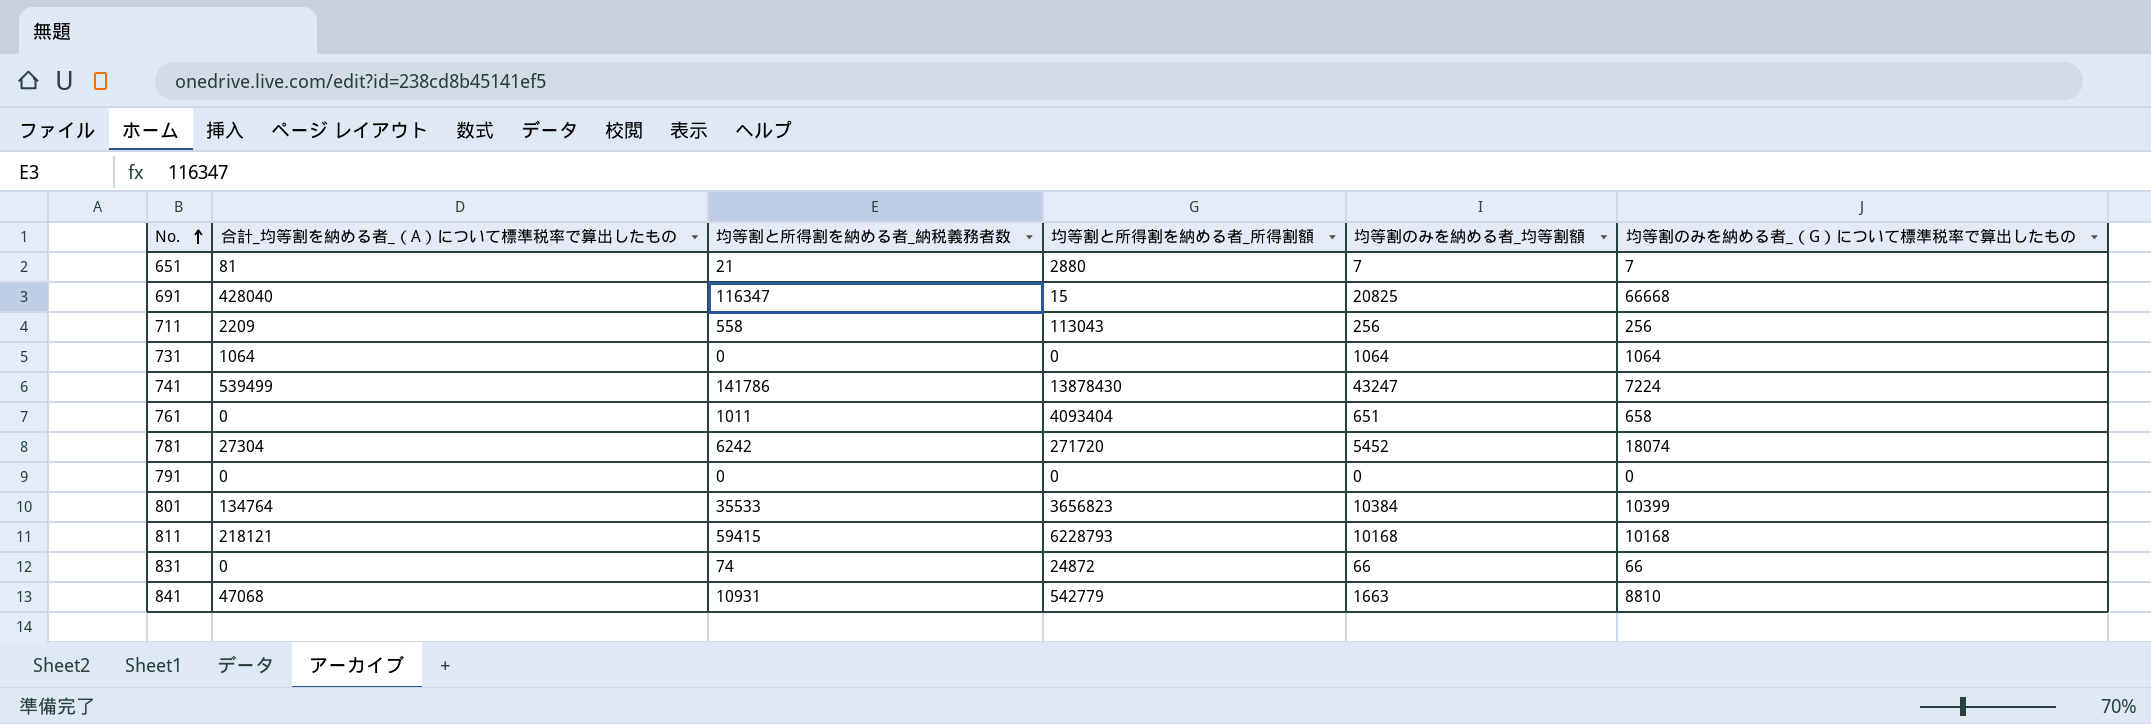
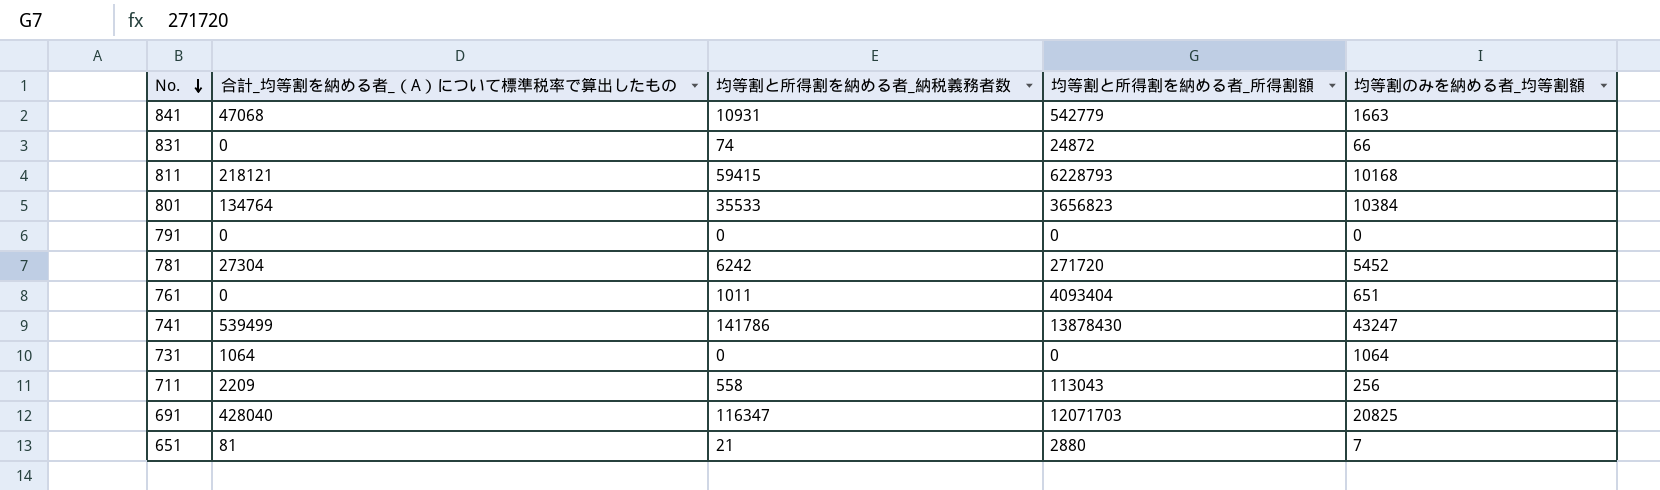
row order: No. ascending -> No. descending
column 均等割のみを納める者_（G）について標準税率で算出したもの | position: 6 -> none
691 | 均等割と所得割を納める者_所得割額: 15 -> 12071703

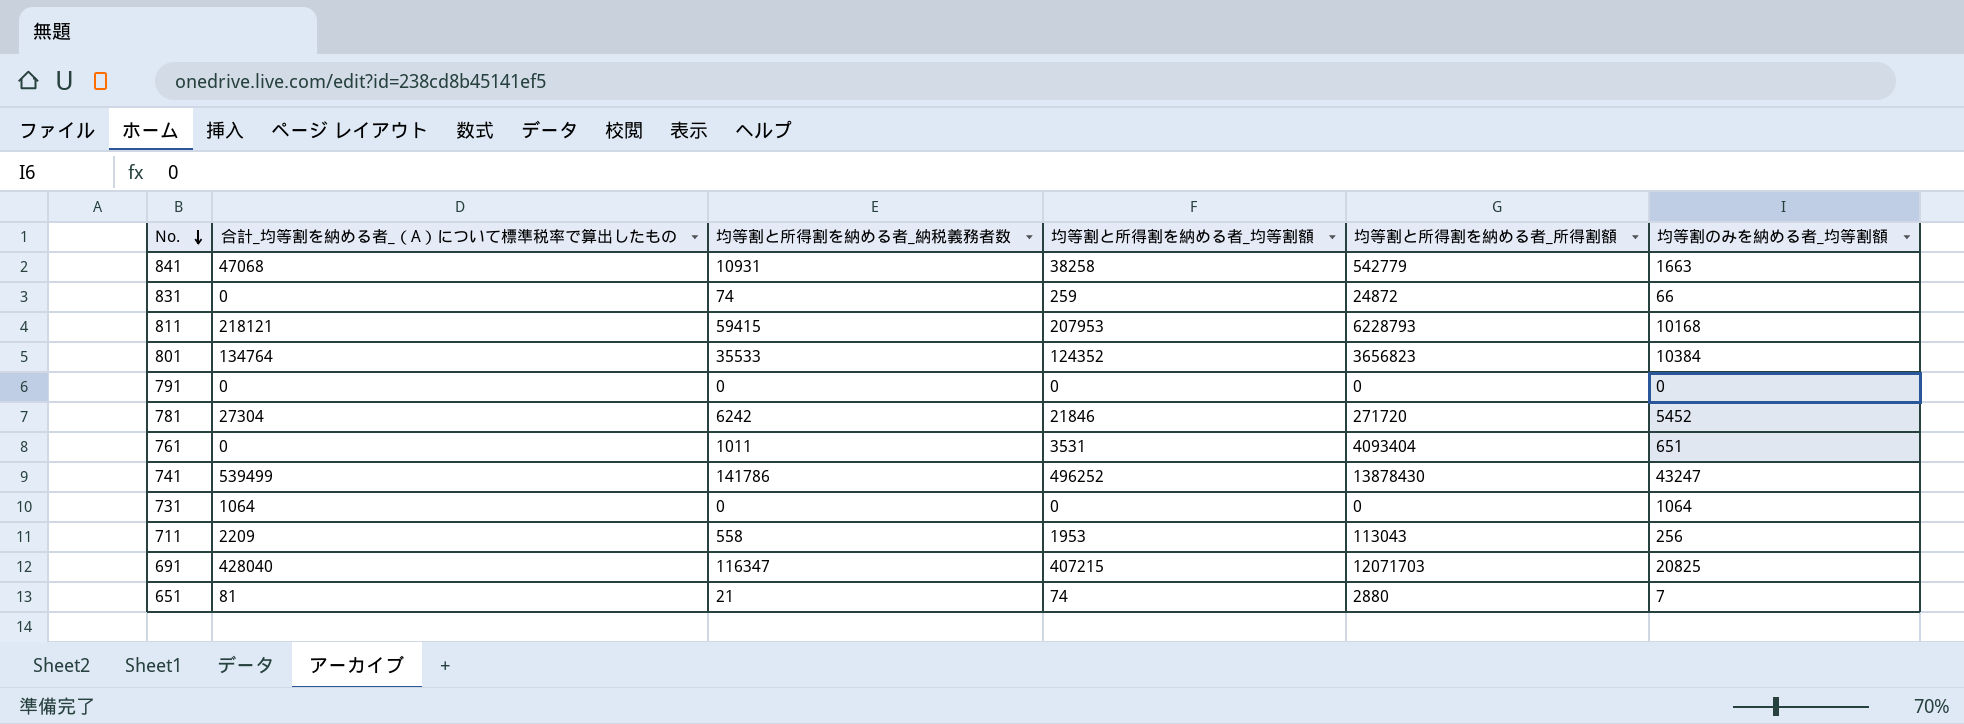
column 均等割と所得割を納める者_均等割額 | position: none -> 4

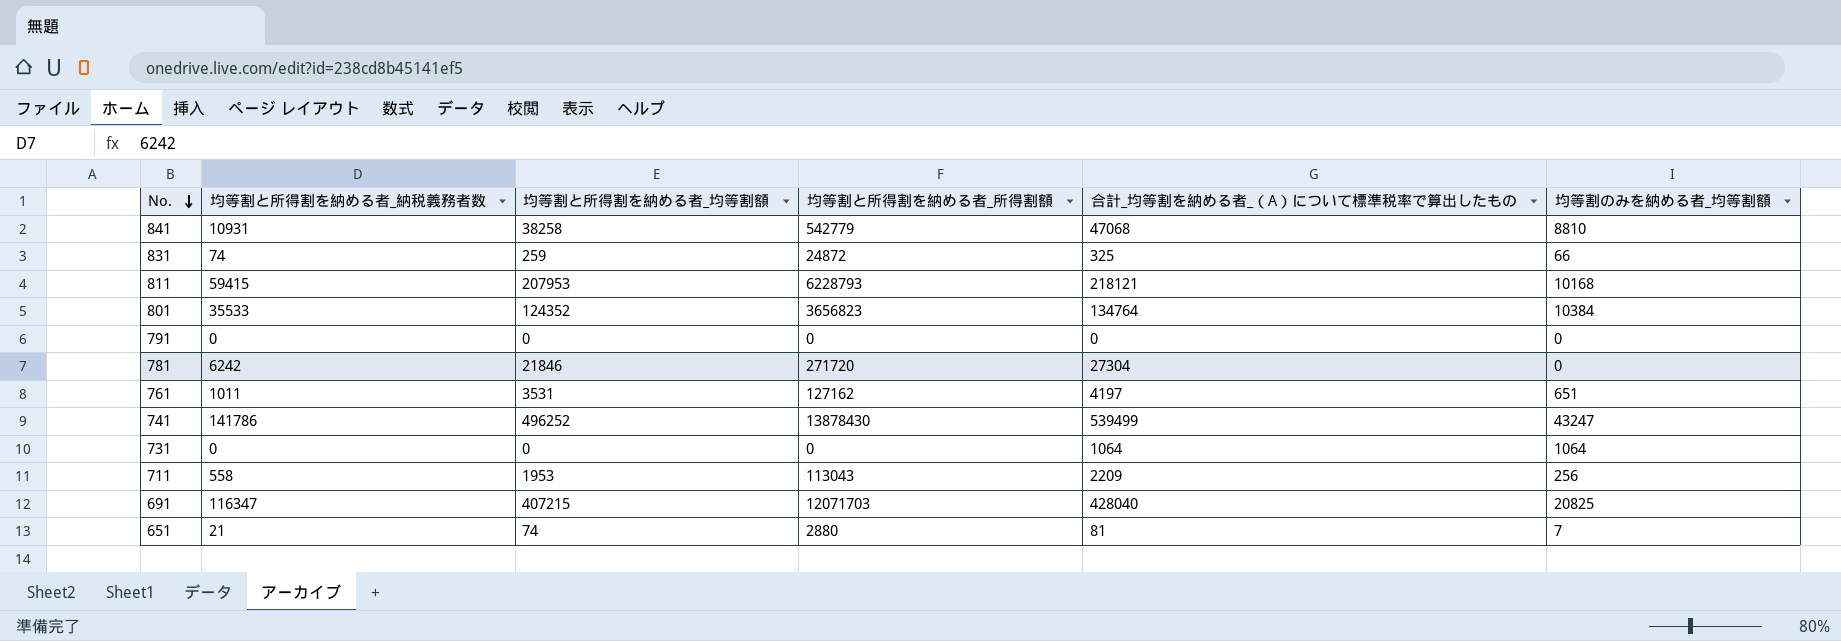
column 合計_均等割を納める者_（A）について標準税率で算出したもの | position: 2 -> 5
841 | 均等割のみを納める者_均等割額: 1663 -> 8810
831 | 合計_均等割を納める者_（A）について標準税率で算出したもの: 0 -> 325
781 | 均等割のみを納める者_均等割額: 5452 -> 0
761 | 均等割と所得割を納める者_所得割額: 4093404 -> 127162
761 | 合計_均等割を納める者_（A）について標準税率で算出したもの: 0 -> 4197

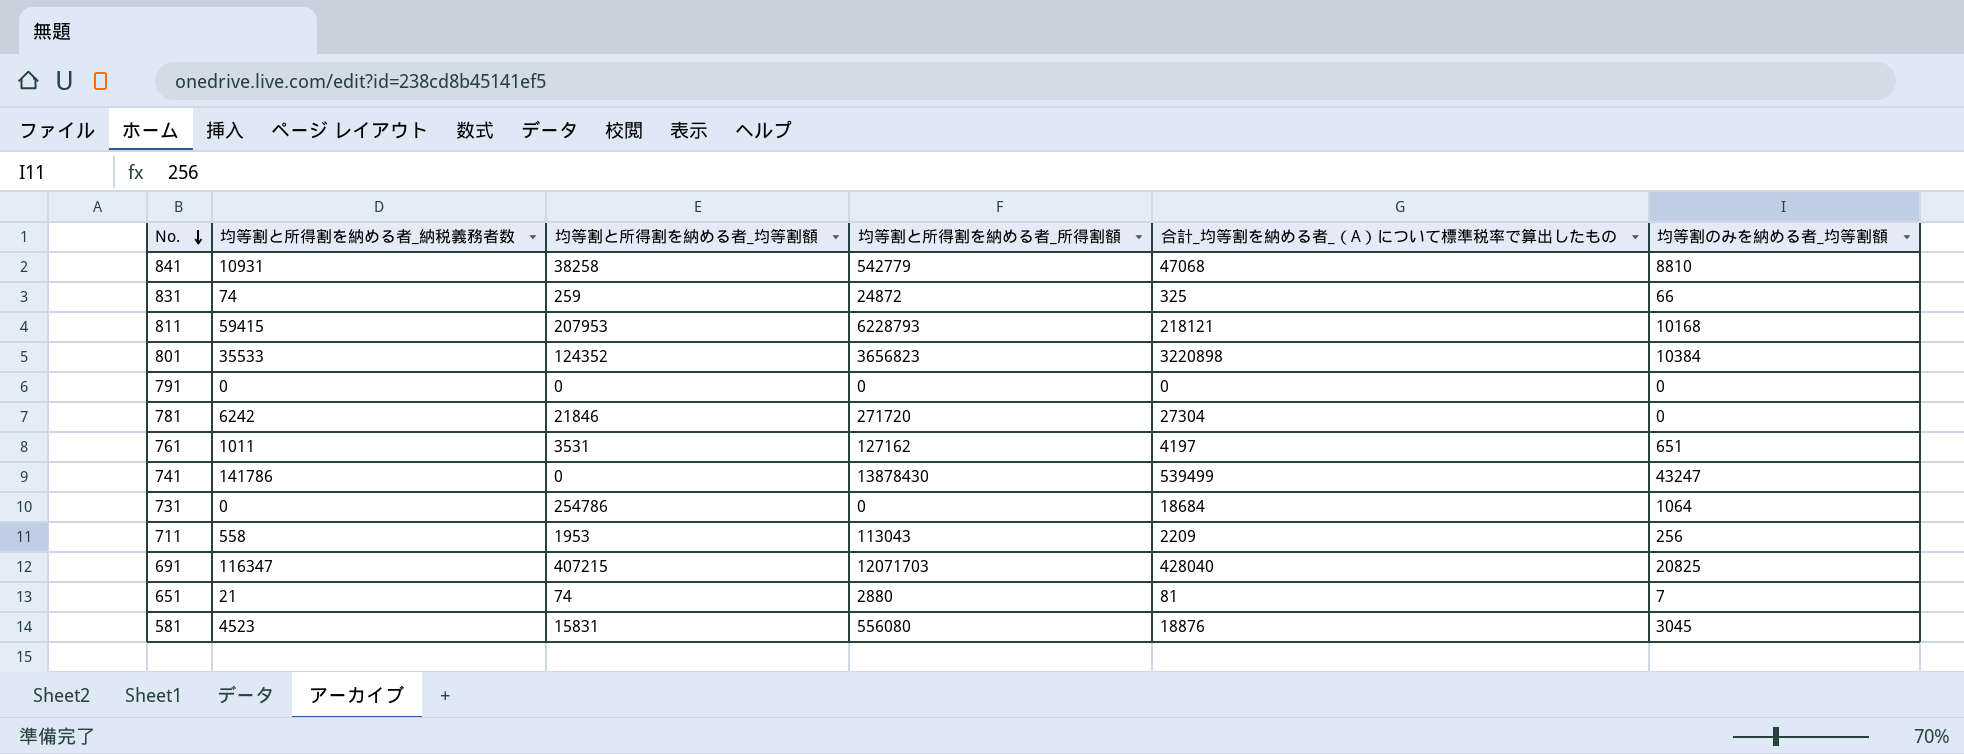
801 | 合計_均等割を納める者_（A）について標準税率で算出したもの: 134764 -> 3220898
741 | 均等割と所得割を納める者_均等割額: 496252 -> 0
731 | 均等割と所得割を納める者_均等割額: 0 -> 254786
731 | 合計_均等割を納める者_（A）について標準税率で算出したもの: 1064 -> 18684
row 581: none -> 4523 | 15831 | 556080 | 18876 | 3045

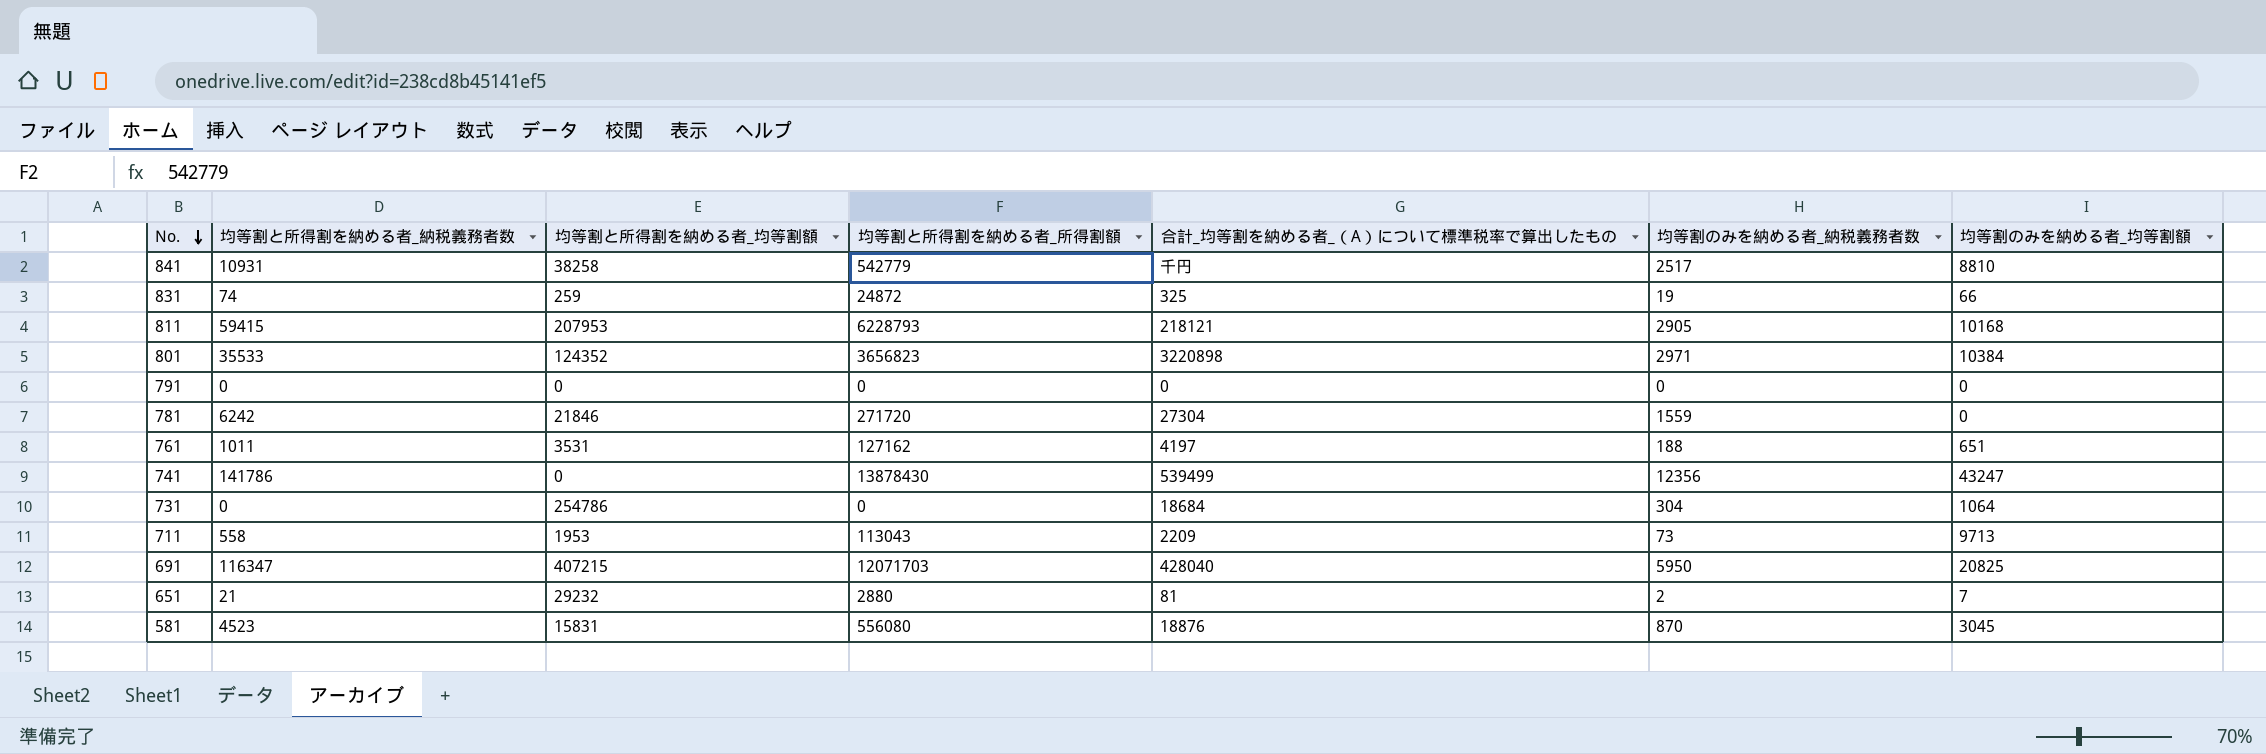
column 均等割のみを納める者_納税義務者数 | position: none -> 6
841 | 合計_均等割を納める者_（A）について標準税率で算出したもの: 47068 -> 千円
711 | 均等割のみを納める者_均等割額: 256 -> 9713
651 | 均等割と所得割を納める者_均等割額: 74 -> 29232

